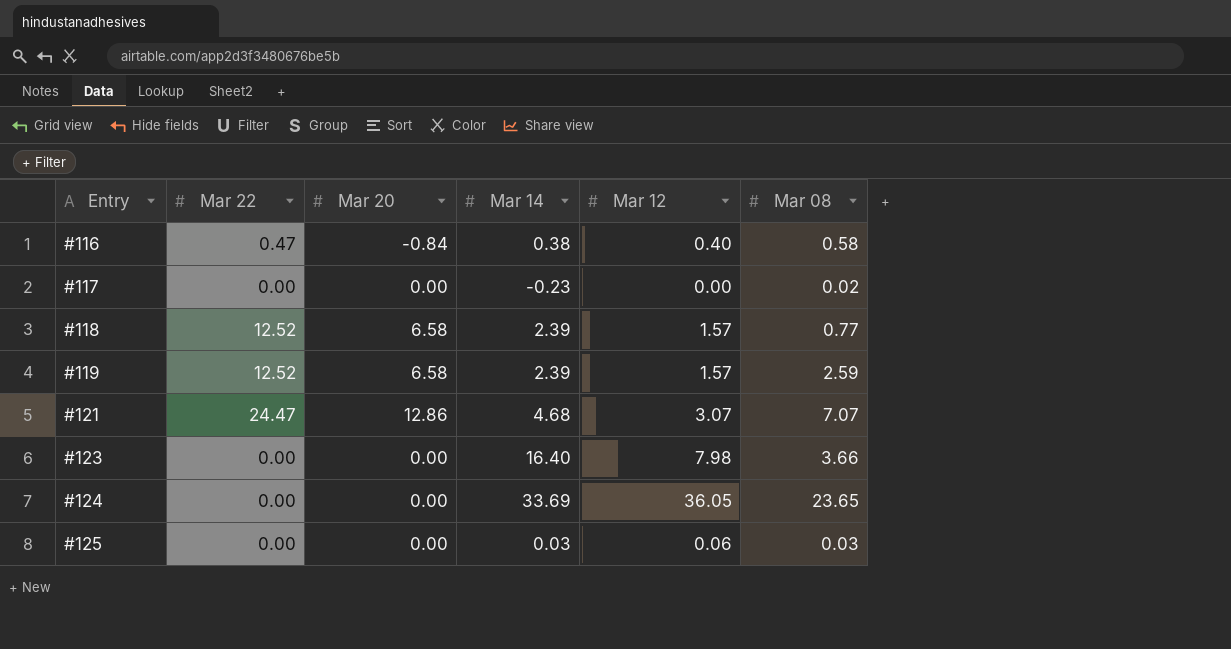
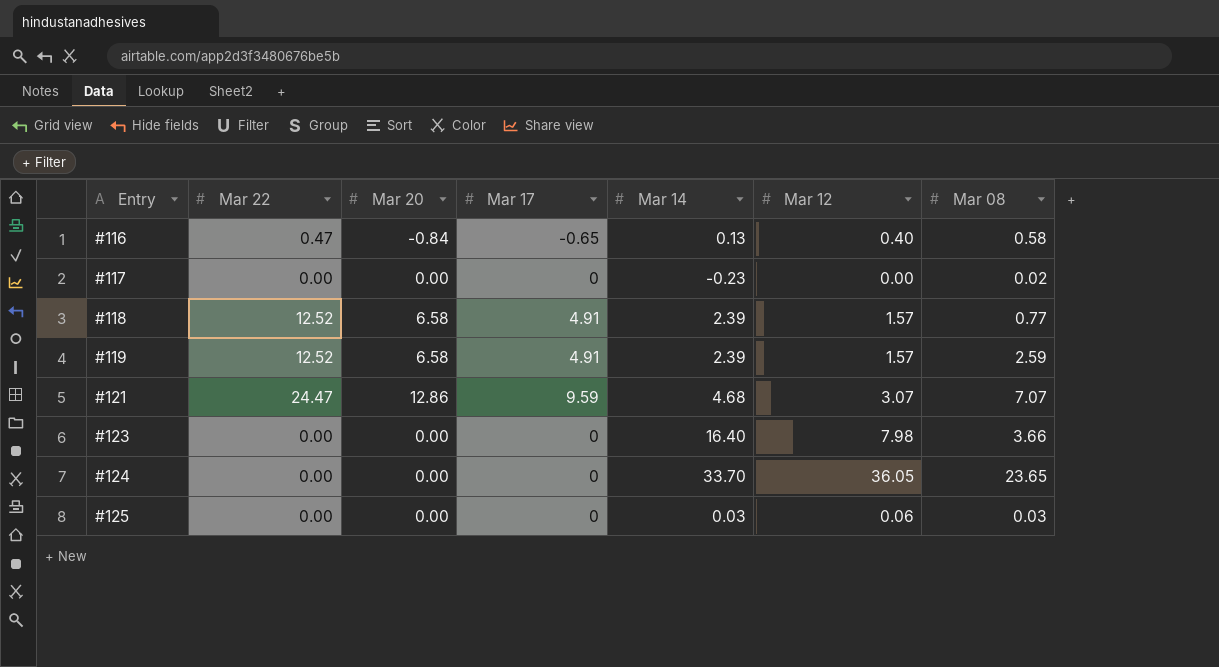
column Mar 17 | position: none -> 4
#116 | Mar 14: 0.38 -> 0.13
#124 | Mar 14: 33.69 -> 33.70

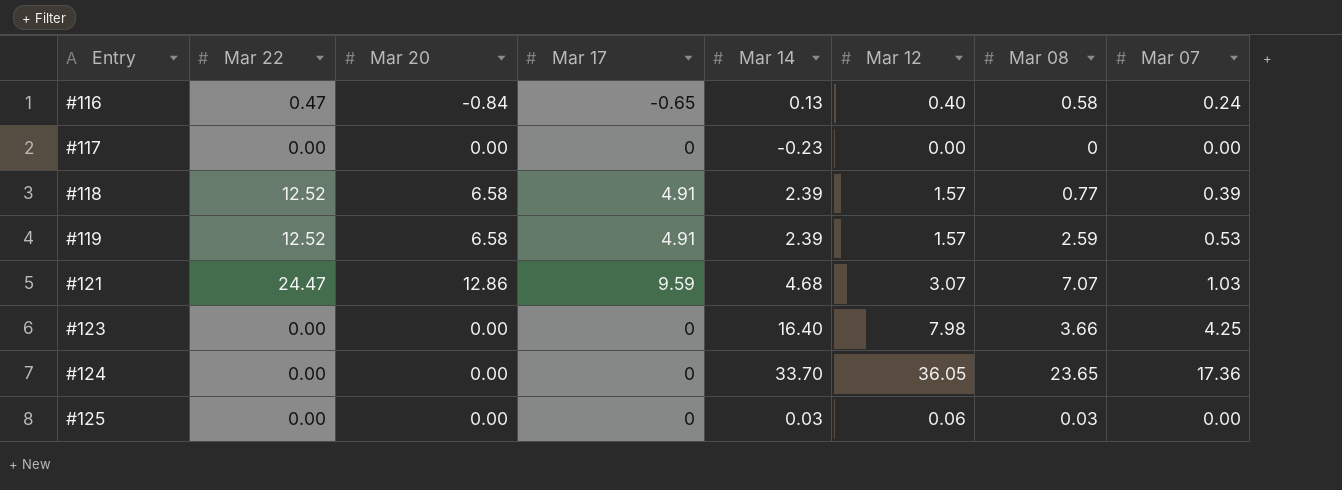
column Mar 07 | position: none -> 8
#117 | Mar 08: 0.02 -> 0

